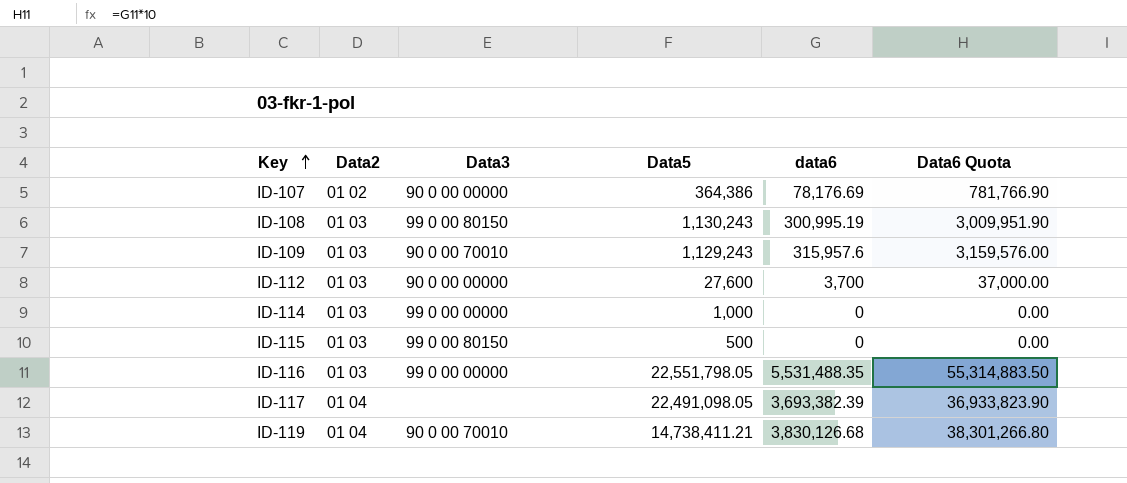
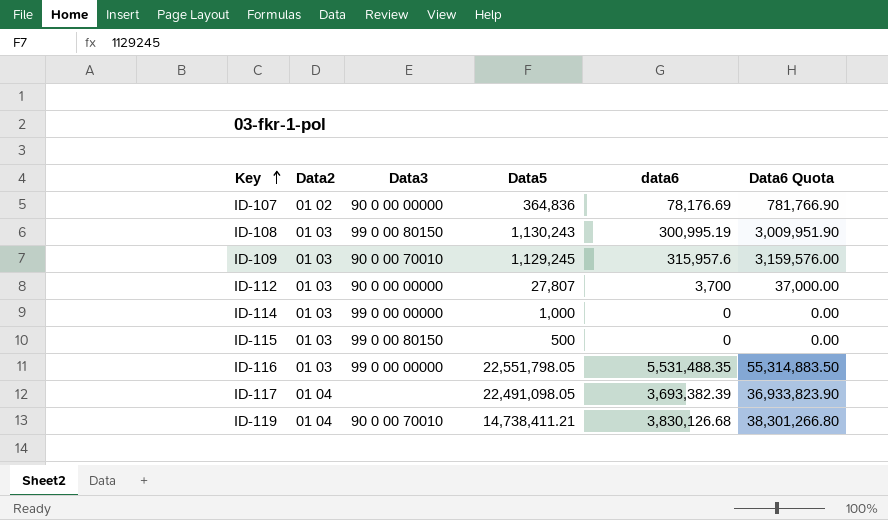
ID-107 | Data5: 364,386 -> 364,836
ID-109 | Data5: 1,129,243 -> 1,129,245
ID-112 | Data5: 27,600 -> 27,807

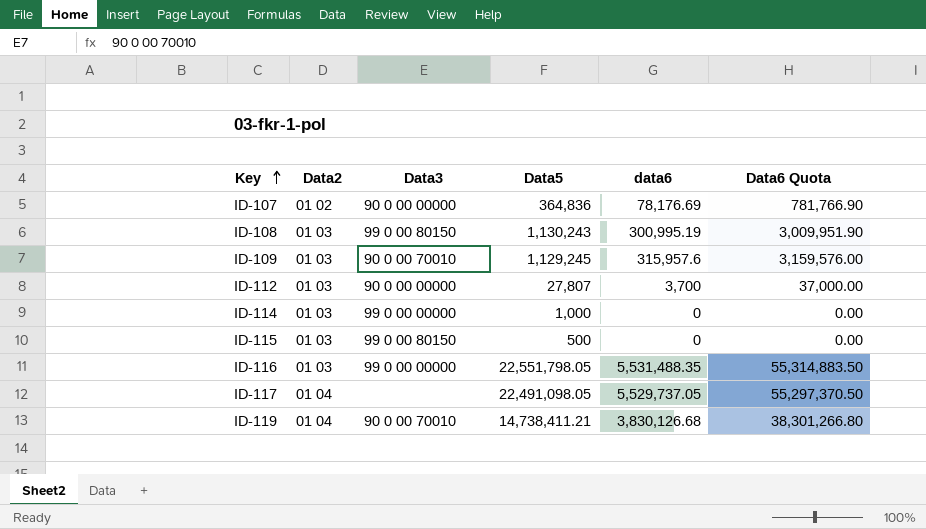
ID-117 | data6: 3,693,382.39 -> 5,529,737.05
ID-117 | Data6 Quota: 36,933,823.90 -> 55,297,370.50

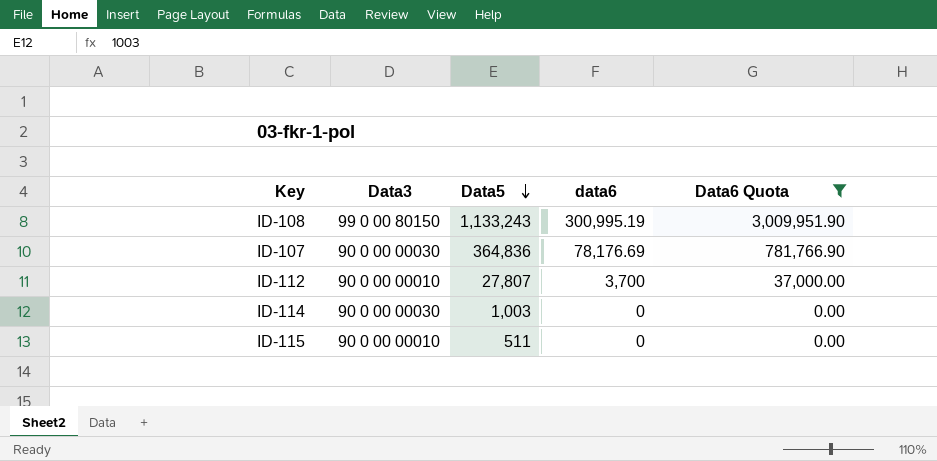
filter: none -> Data6 Quota <= 3,009,951.90
row order: Key ascending -> Data5 descending
column Data2 | position: 2 -> none
ID-108 | Data5: 1,130,243 -> 1,133,243
ID-107 | Data3: 90 0 00 00000 -> 90 0 00 00030
ID-112 | Data3: 90 0 00 00000 -> 90 0 00 00010
ID-114 | Data3: 99 0 00 00000 -> 90 0 00 00030
ID-114 | Data5: 1,000 -> 1,003
ID-115 | Data3: 99 0 00 80150 -> 90 0 00 00010
ID-115 | Data5: 500 -> 511

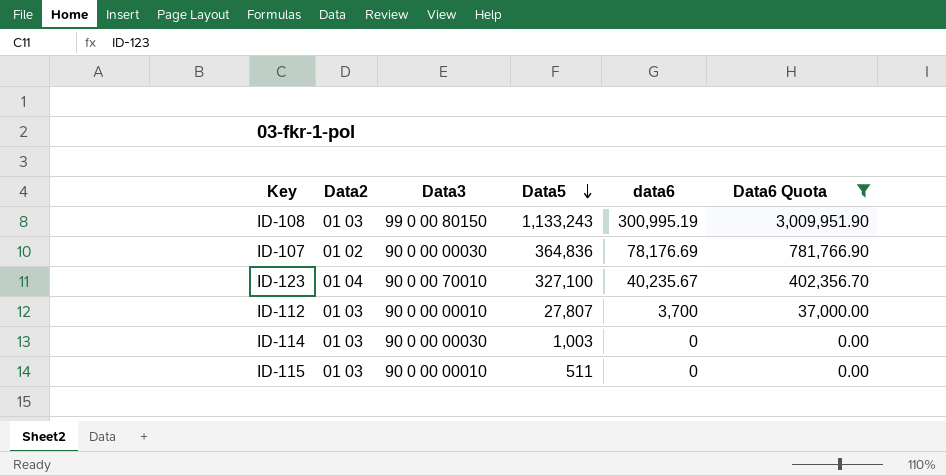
column Data2 | position: none -> 2
row ID-123: none -> 01 04 | 90 0 00 70010 | 327,100 | 40,235.67 | 402,356.70

